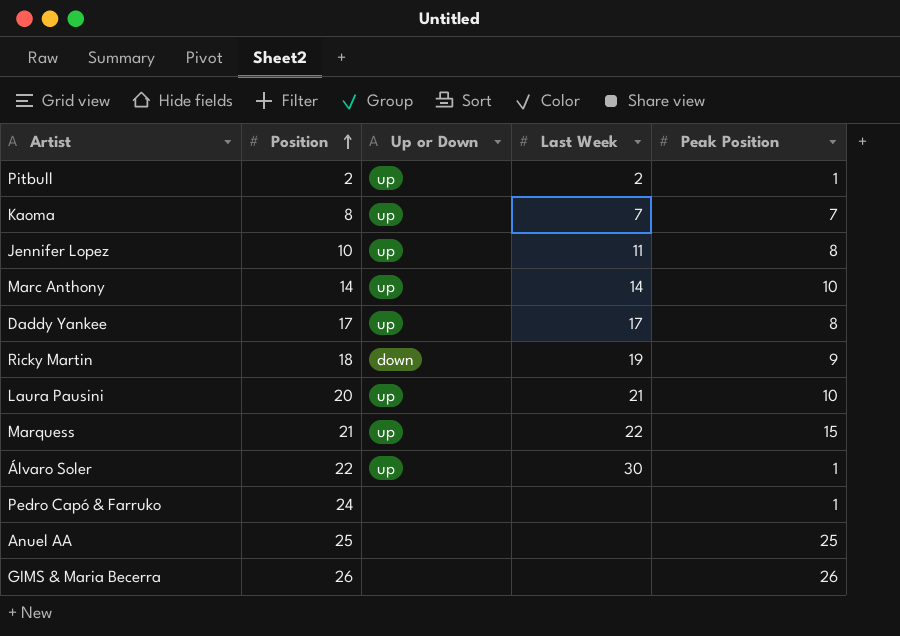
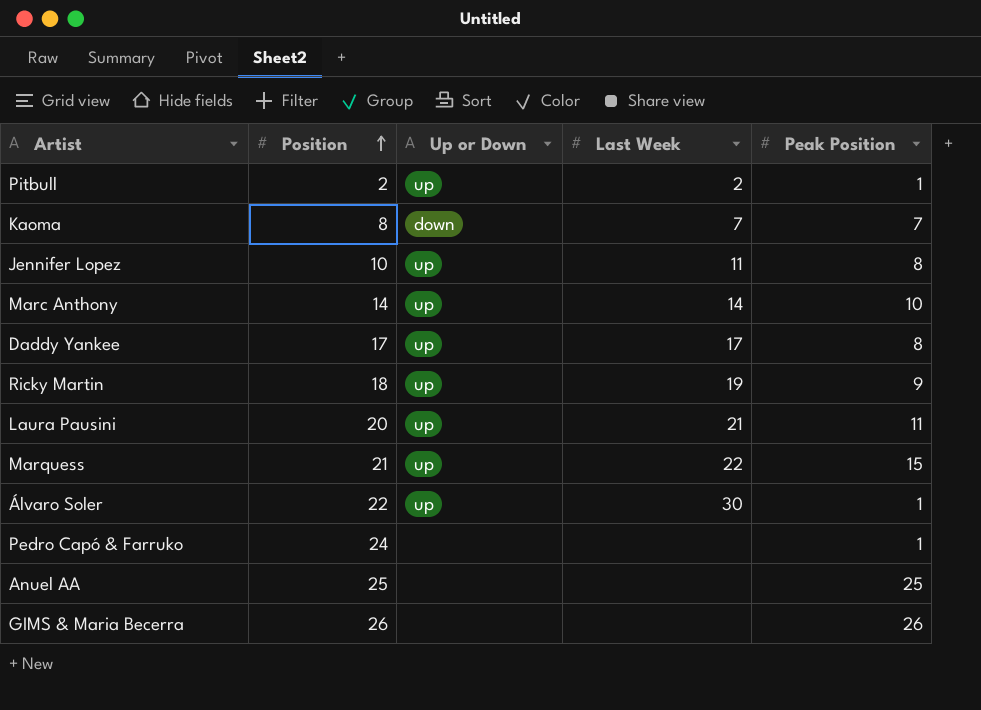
Kaoma | Up or Down: up -> down
Ricky Martin | Up or Down: down -> up
Laura Pausini | Peak Position: 10 -> 11

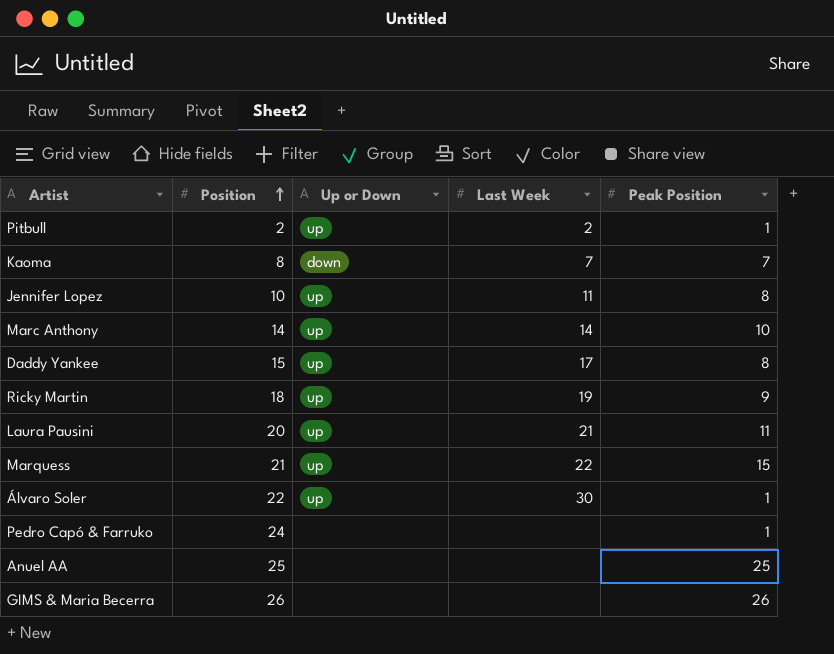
Daddy Yankee | Position: 17 -> 15

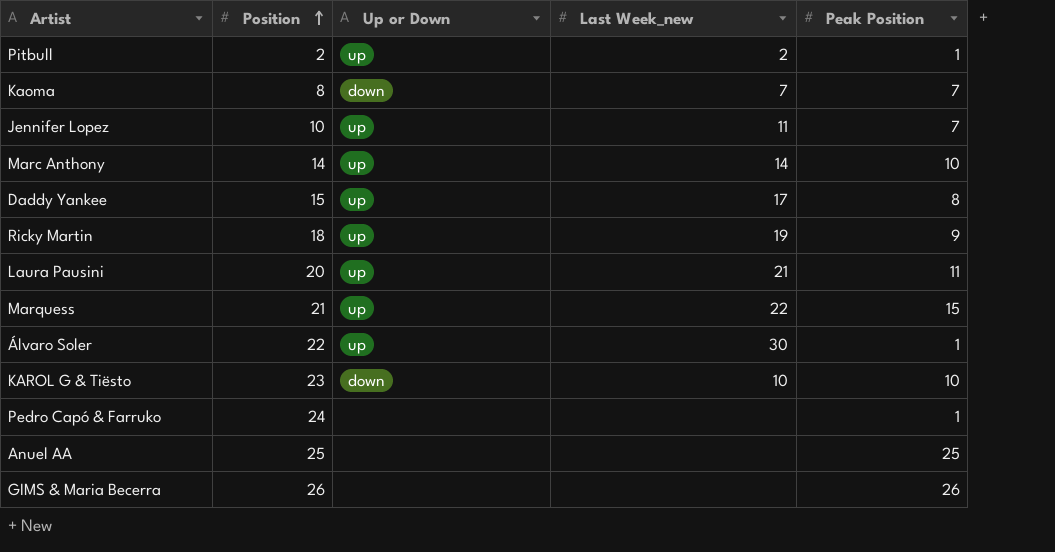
column name: Last Week -> Last Week_new
Jennifer Lopez | Peak Position: 8 -> 7
row KAROL G & Tiësto: none -> 23 | down | 10 | 10

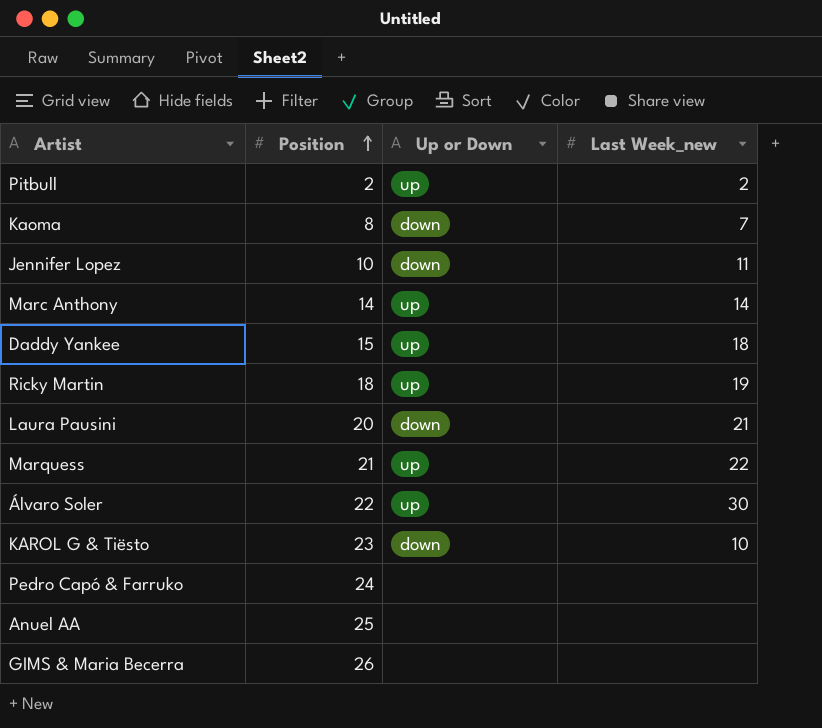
column Peak Position | position: 5 -> none
Jennifer Lopez | Up or Down: up -> down
Daddy Yankee | Last Week_new: 17 -> 18
Laura Pausini | Up or Down: up -> down

